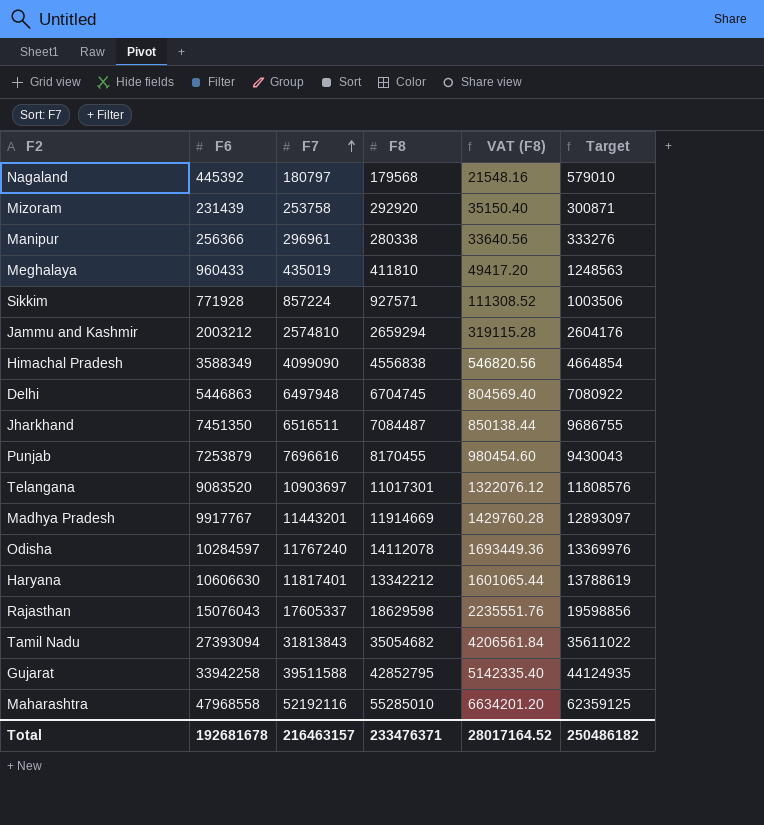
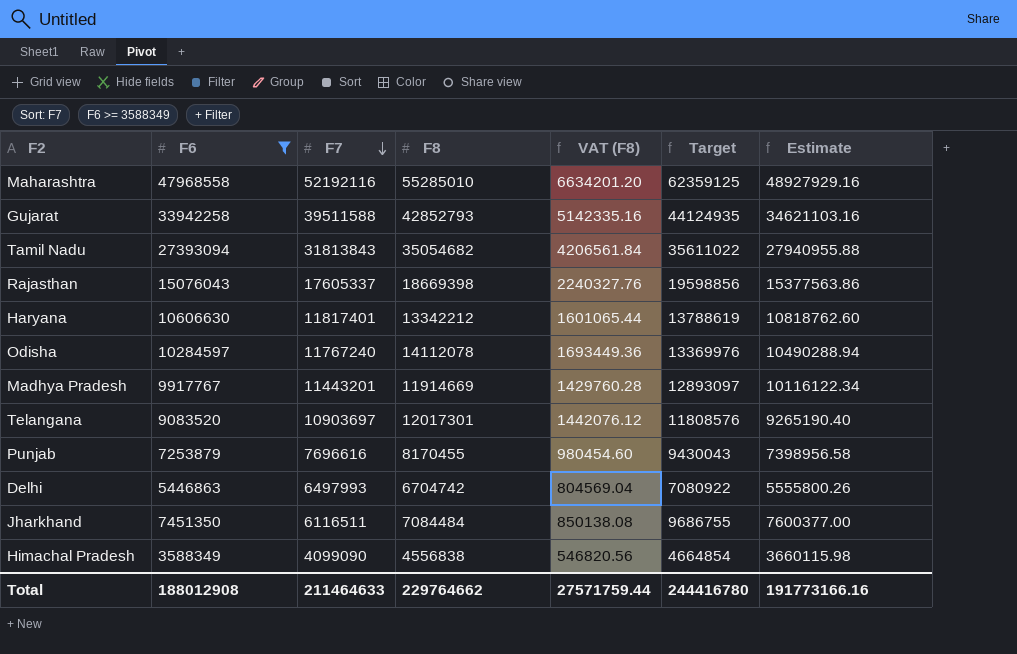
filter: none -> F6 >= 3588349
row order: F7 ascending -> F7 descending
column Estimate | formula: none -> [F6] * 1.02
Gujarat | F8: 42852795 -> 42852793
Gujarat | VAT (F8): 5142335.40 -> 5142335.16
Rajasthan | F8: 18629598 -> 18669398
Rajasthan | VAT (F8): 2235551.76 -> 2240327.76
Telangana | F8: 11017301 -> 12017301
Telangana | VAT (F8): 1322076.12 -> 1442076.12
Delhi | F7: 6497948 -> 6497993
Delhi | F8: 6704745 -> 6704742
Delhi | VAT (F8): 804569.40 -> 804569.04
Jharkhand | F7: 6516511 -> 6116511
Jharkhand | F8: 7084487 -> 7084484
Jharkhand | VAT (F8): 850138.44 -> 850138.08
Total | F6: 192681678 -> 188012908
Total | F7: 216463157 -> 211464633
Total | F8: 233476371 -> 229764662
Total | VAT (F8): 28017164.52 -> 27571759.44
Total | Target: 250486182 -> 244416780

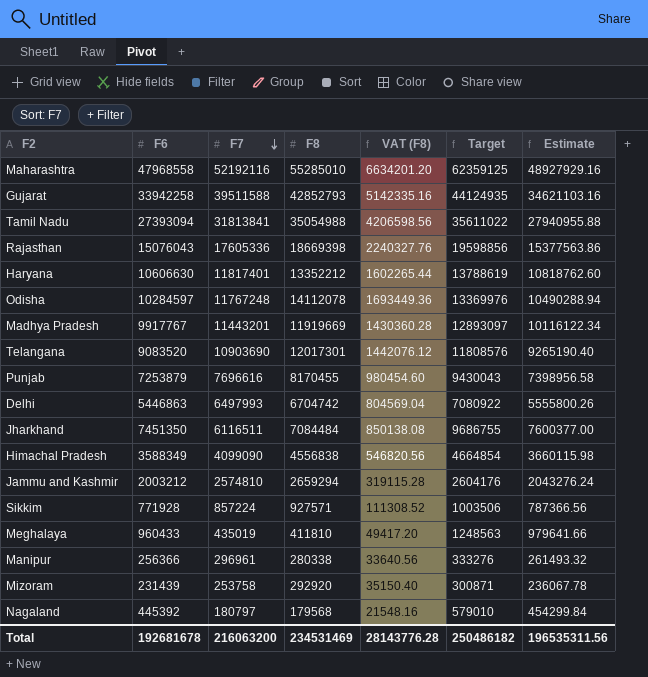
filter: F6 >= 3588349 -> none
Tamil Nadu | F7: 31813843 -> 31813841
Tamil Nadu | F8: 35054682 -> 35054988
Tamil Nadu | VAT (F8): 4206561.84 -> 4206598.56
Rajasthan | F7: 17605337 -> 17605336
Haryana | F8: 13342212 -> 13352212
Haryana | VAT (F8): 1601065.44 -> 1602265.44
Odisha | F7: 11767240 -> 11767248
Madhya Pradesh | F8: 11914669 -> 11919669
Madhya Pradesh | VAT (F8): 1429760.28 -> 1430360.28
Telangana | F7: 10903697 -> 10903690
Total | F6: 188012908 -> 192681678
Total | F7: 211464633 -> 216063200
Total | F8: 229764662 -> 234531469
Total | VAT (F8): 27571759.44 -> 28143776.28
Total | Target: 244416780 -> 250486182
Total | Estimate: 191773166.16 -> 196535311.56

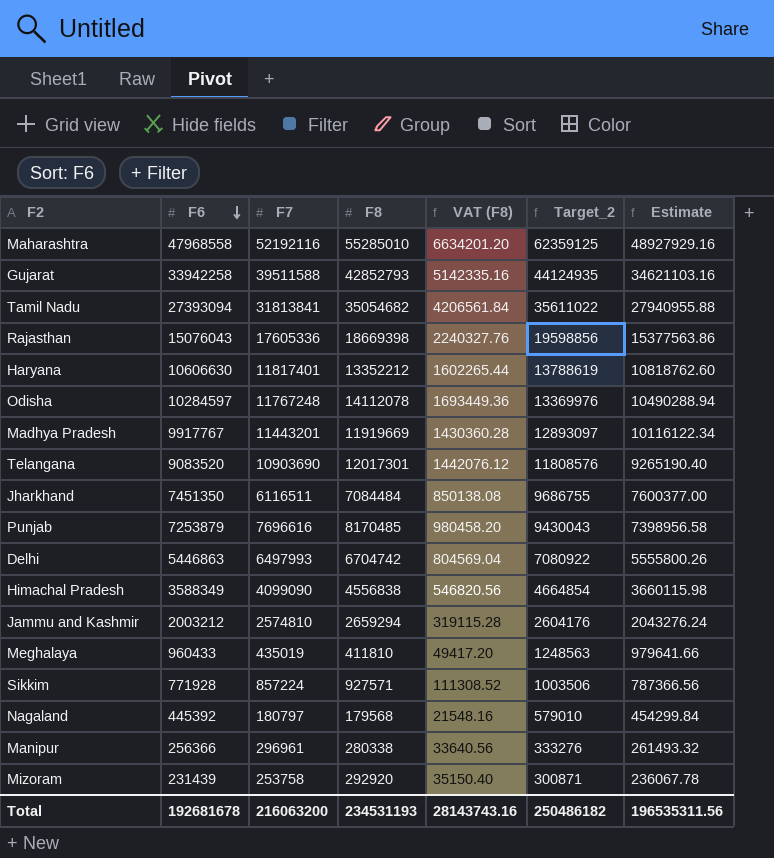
row order: F7 descending -> F6 descending
column name: Target -> Target_2
Tamil Nadu | F8: 35054988 -> 35054682
Tamil Nadu | VAT (F8): 4206598.56 -> 4206561.84
Punjab | F8: 8170455 -> 8170485
Punjab | VAT (F8): 980454.60 -> 980458.20
Total | F8: 234531469 -> 234531193
Total | VAT (F8): 28143776.28 -> 28143743.16

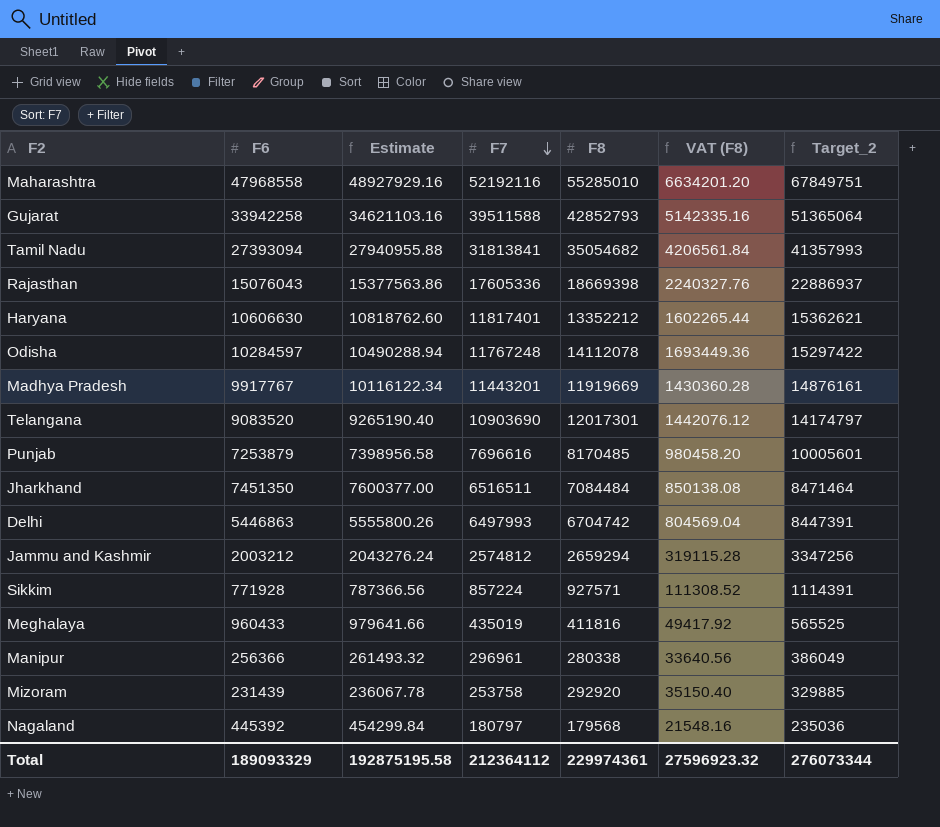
row order: F6 descending -> F7 descending
column Estimate | position: 7 -> 3
column Target_2 | formula: [F6] * 1.3 -> [F7] * 1.3
row Himachal Pradesh: 3588349 | 4099090 | 4556838 | 546820.56 | 4664854 | 3660115.98 -> none
Jharkhand | F7: 6116511 -> 6516511
Jammu and Kashmir | F7: 2574810 -> 2574812
Meghalaya | F8: 411810 -> 411816
Meghalaya | VAT (F8): 49417.20 -> 49417.92
Total | F6: 192681678 -> 189093329
Total | Estimate: 196535311.56 -> 192875195.58
Total | F7: 216063200 -> 212364112
Total | F8: 234531193 -> 229974361
Total | VAT (F8): 28143743.16 -> 27596923.32
Total | Target_2: 250486182 -> 276073344

